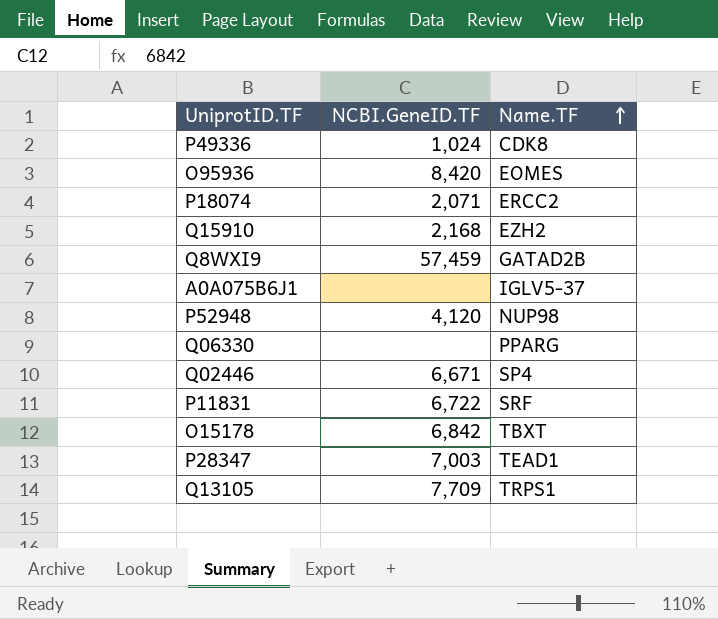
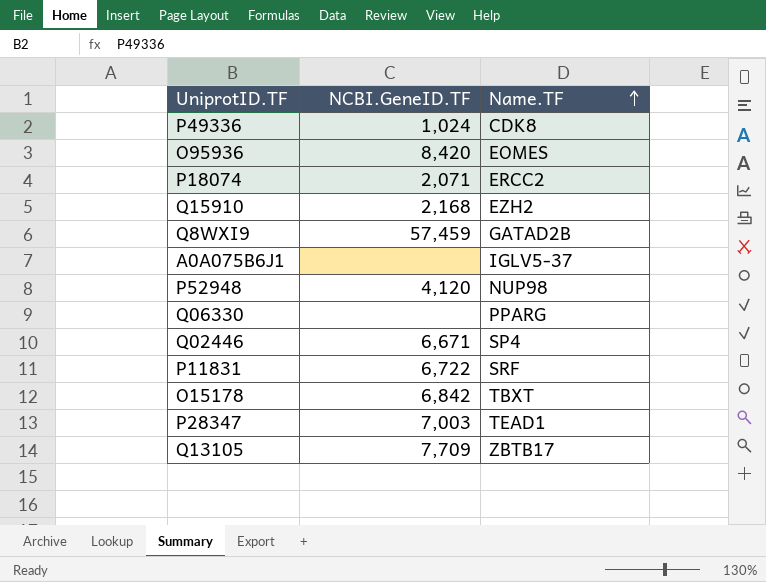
Q13105 | Name.TF: TRPS1 -> ZBTB17

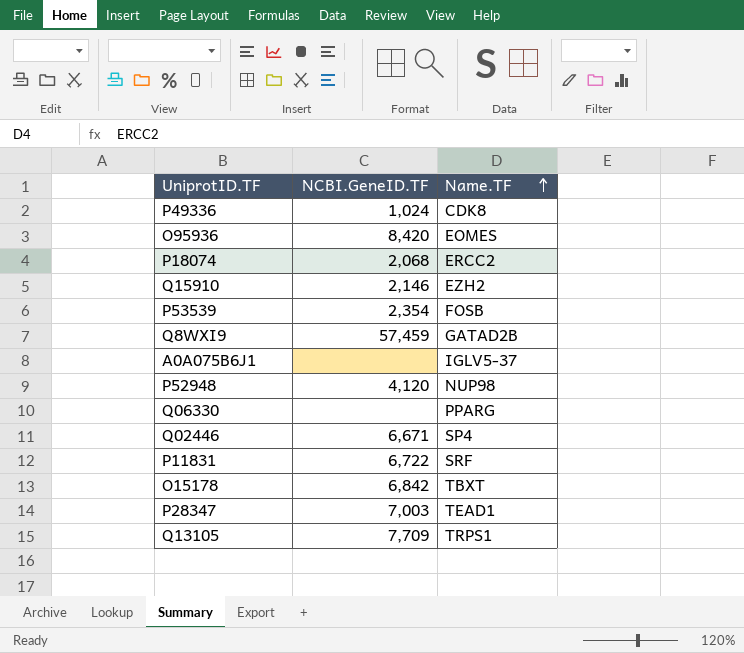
P18074 | NCBI.GeneID.TF: 2,071 -> 2,068
Q15910 | NCBI.GeneID.TF: 2,168 -> 2,146
row P53539: none -> 2,354 | FOSB
Q13105 | Name.TF: ZBTB17 -> TRPS1

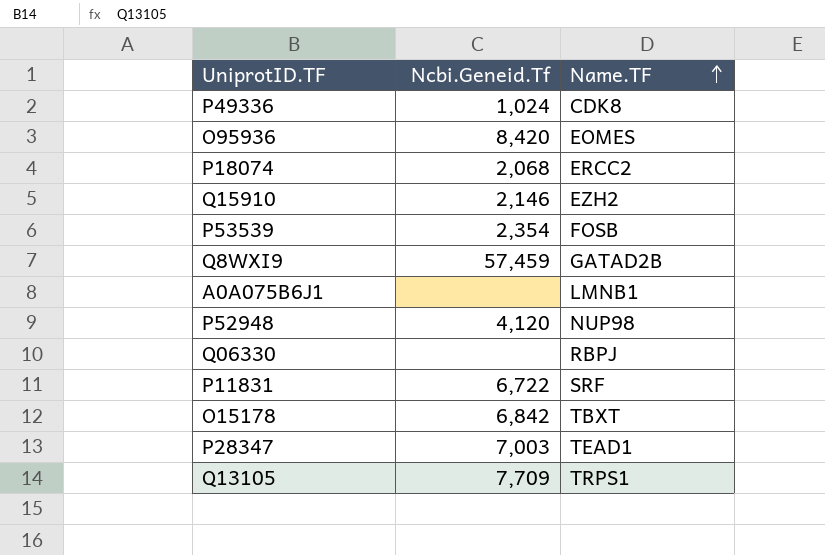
column name: NCBI.GeneID.TF -> Ncbi.Geneid.Tf
row Q02446: 6,671 | SP4 -> none
A0A075B6J1 | Name.TF: IGLV5-37 -> LMNB1
Q06330 | Name.TF: PPARG -> RBPJ

